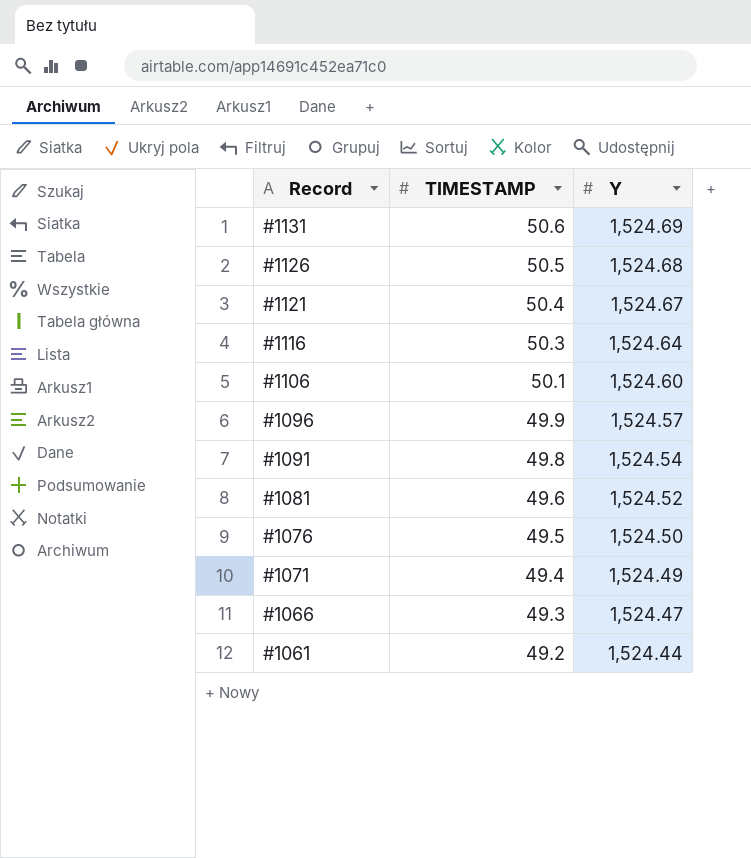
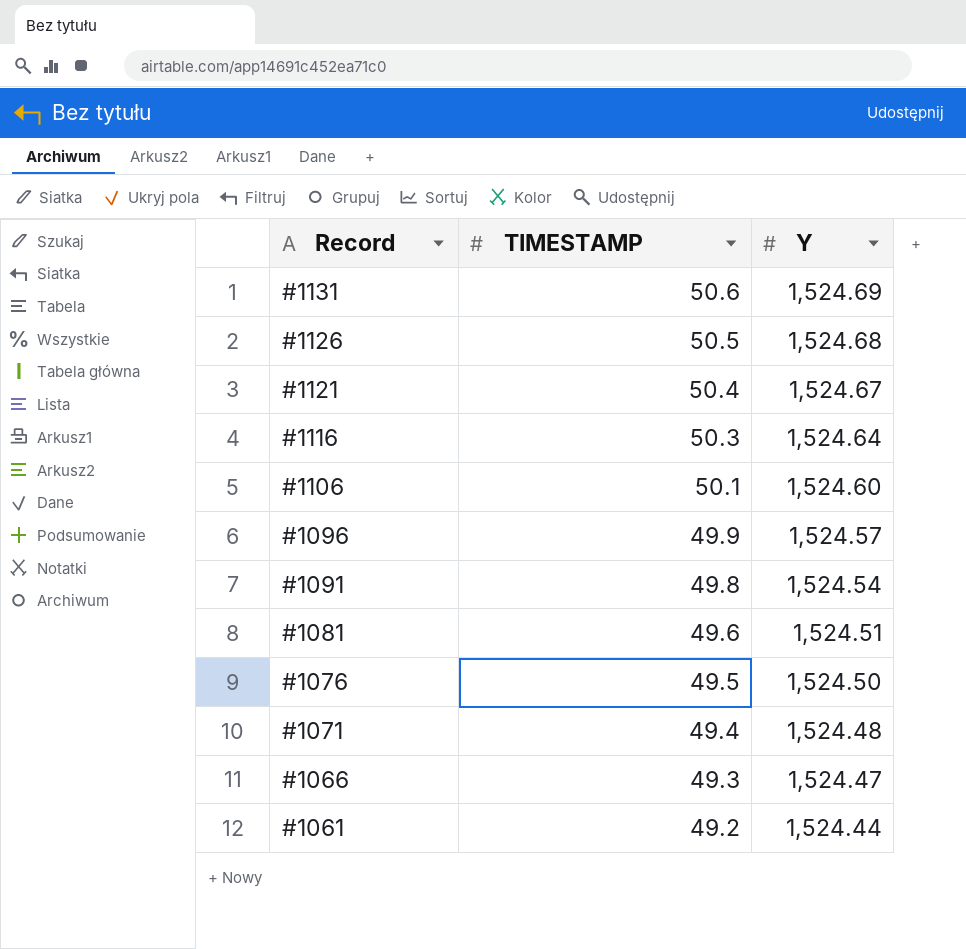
#1081 | Y: 1,524.52 -> 1,524.51
#1071 | Y: 1,524.49 -> 1,524.48

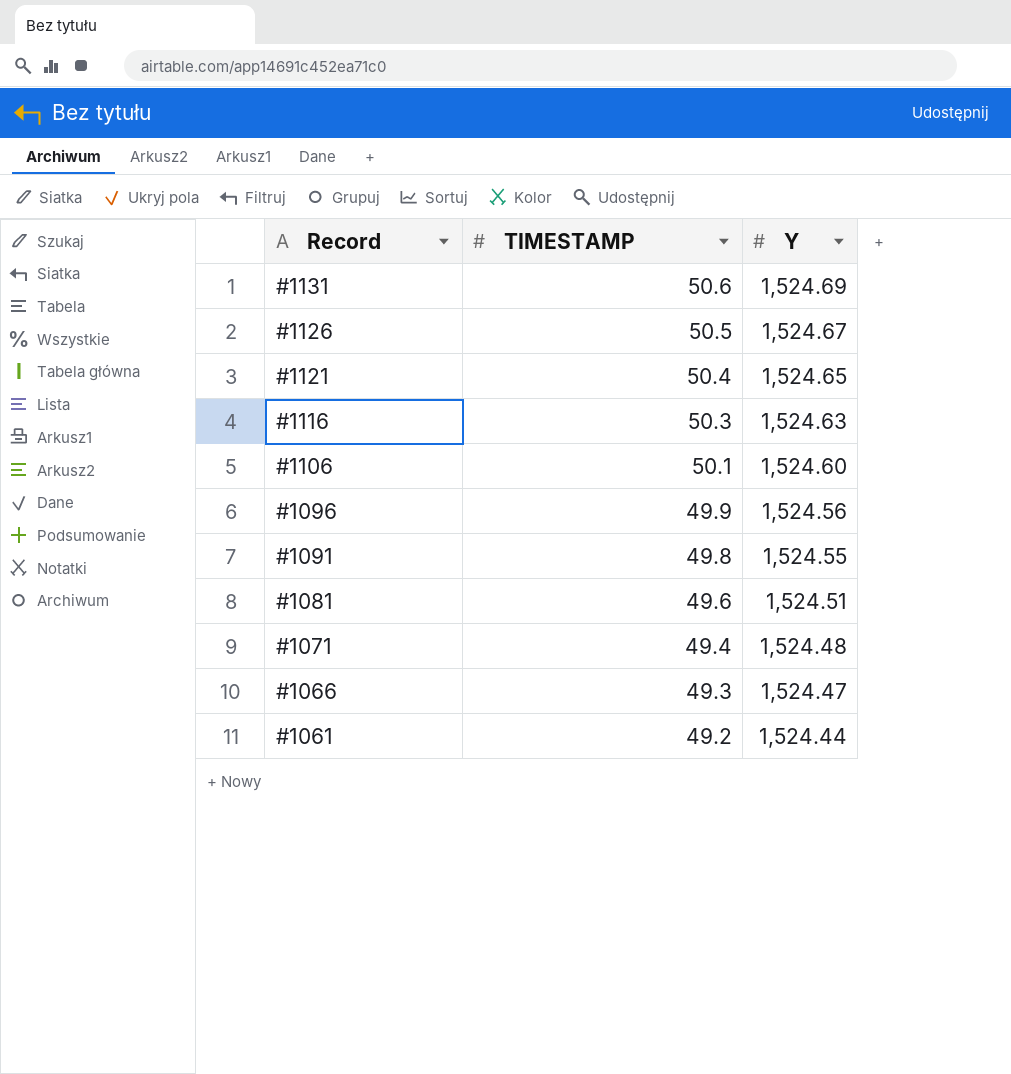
row #1076: 49.5 | 1,524.50 -> none
#1126 | Y: 1,524.68 -> 1,524.67
#1121 | Y: 1,524.67 -> 1,524.65
#1116 | Y: 1,524.64 -> 1,524.63
#1096 | Y: 1,524.57 -> 1,524.56
#1091 | Y: 1,524.54 -> 1,524.55

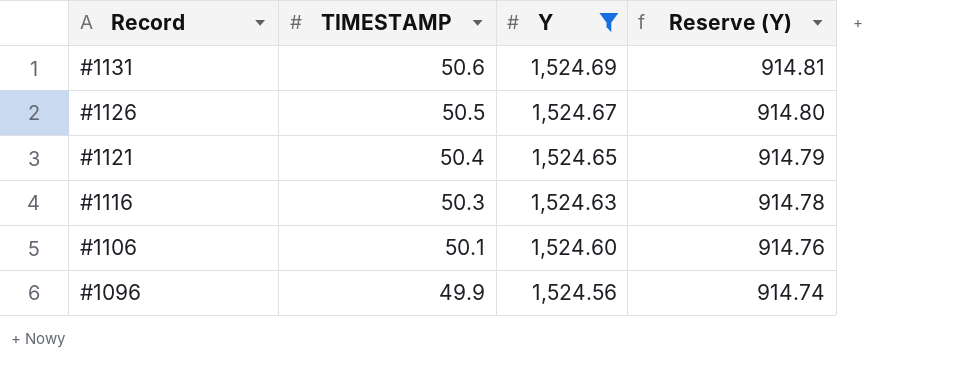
filter: none -> Y >= 1,524.56
column Reserve (Y) | formula: none -> [Y] * 0.6

